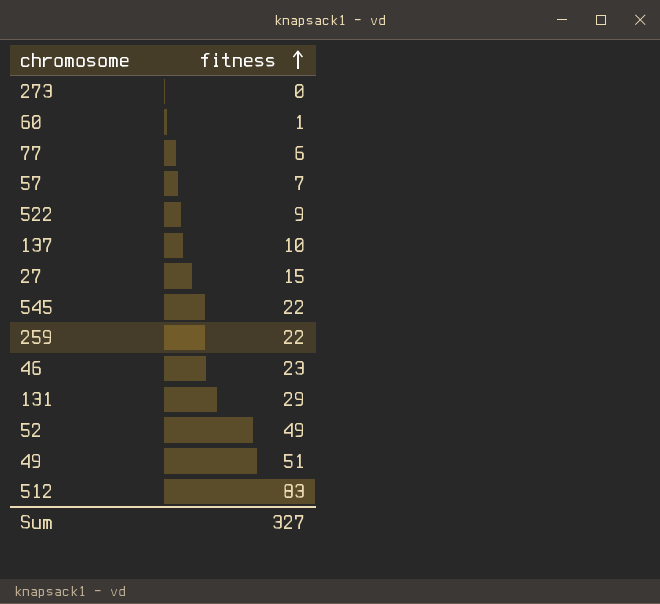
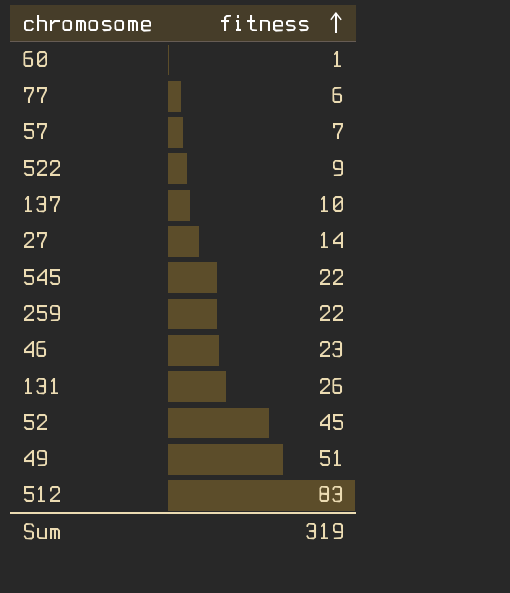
row 273: 0 -> none
27 | fitness: 15 -> 14
131 | fitness: 29 -> 26
52 | fitness: 49 -> 45
Sum | fitness: 327 -> 319

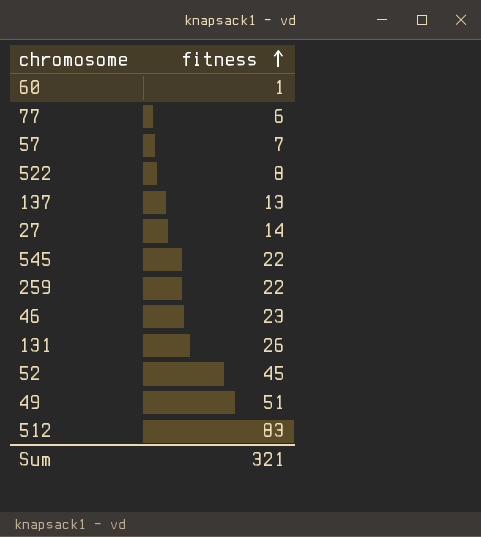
522 | fitness: 9 -> 8
137 | fitness: 10 -> 13
Sum | fitness: 319 -> 321

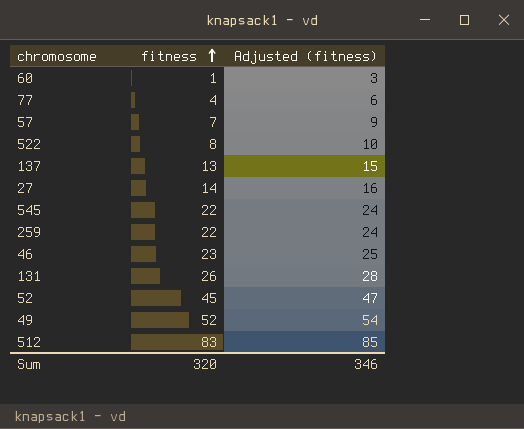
column Adjusted (fitness) | formula: none -> [fitness] + 2
77 | fitness: 6 -> 4
49 | fitness: 51 -> 52
Sum | fitness: 321 -> 320

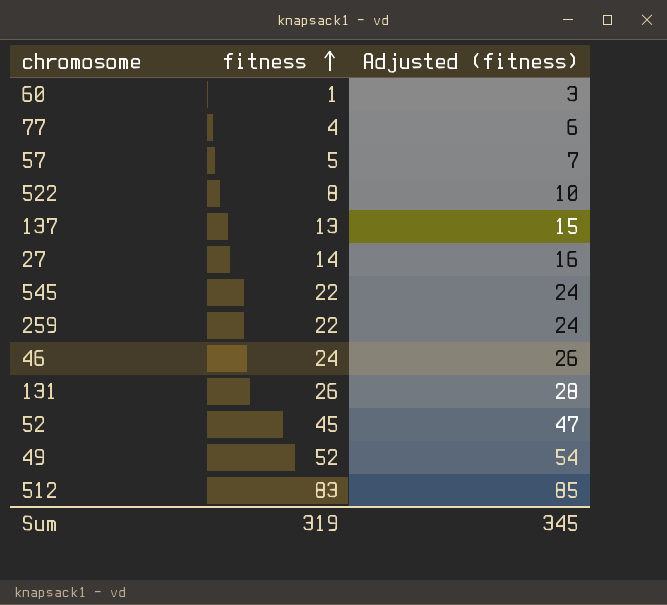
57 | fitness: 7 -> 5
57 | Adjusted (fitness): 9 -> 7
46 | fitness: 23 -> 24
46 | Adjusted (fitness): 25 -> 26
Sum | fitness: 320 -> 319
Sum | Adjusted (fitness): 346 -> 345

